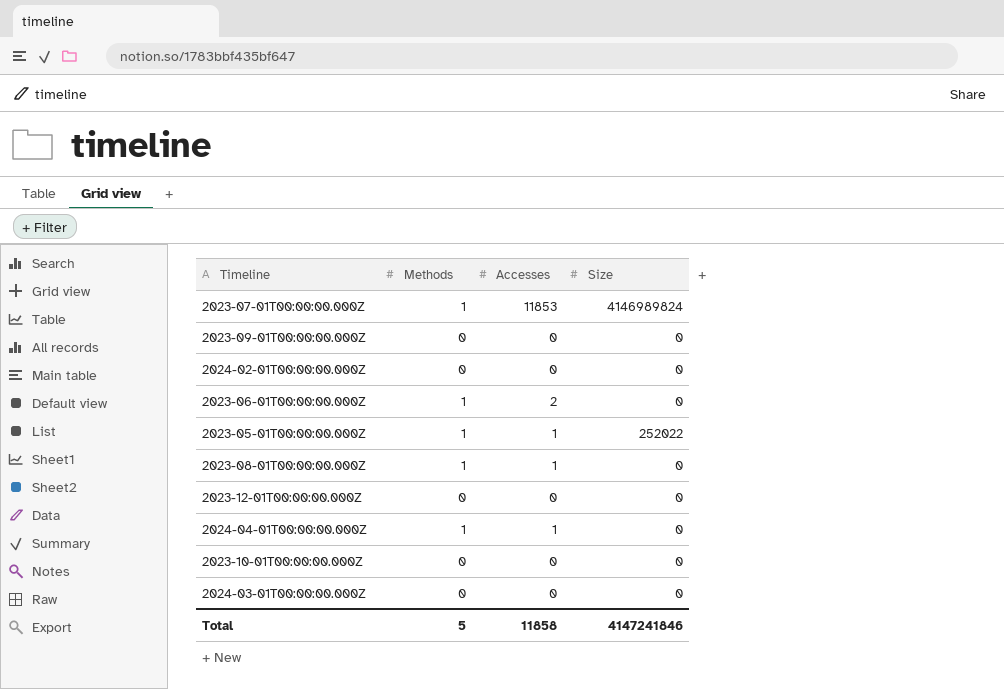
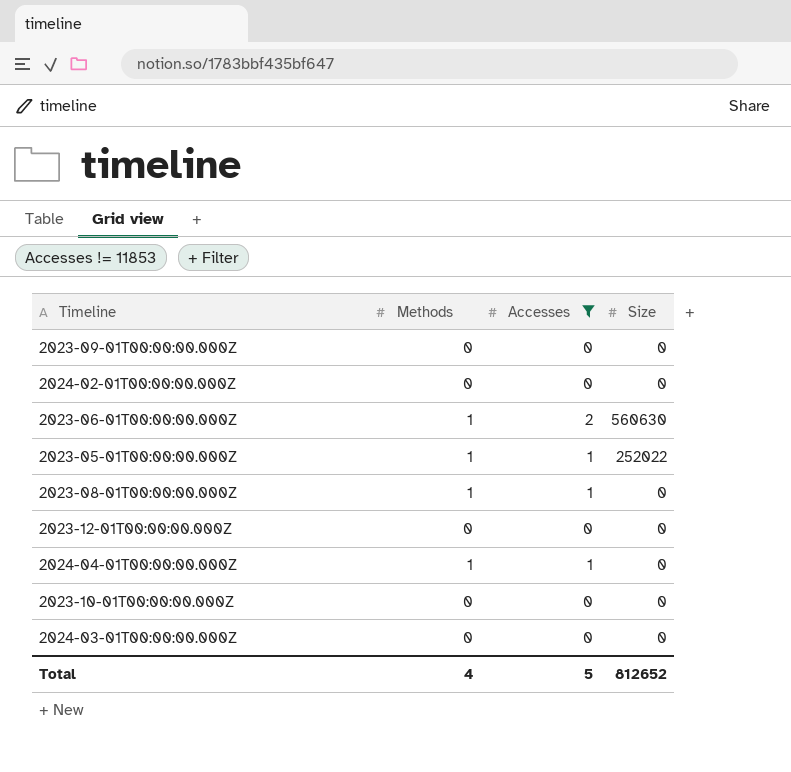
filter: none -> Accesses != 11853
2023-06-01T00:00:00.000Z | Size: 0 -> 560630
Total | Methods: 5 -> 4
Total | Accesses: 11858 -> 5
Total | Size: 4147241846 -> 812652

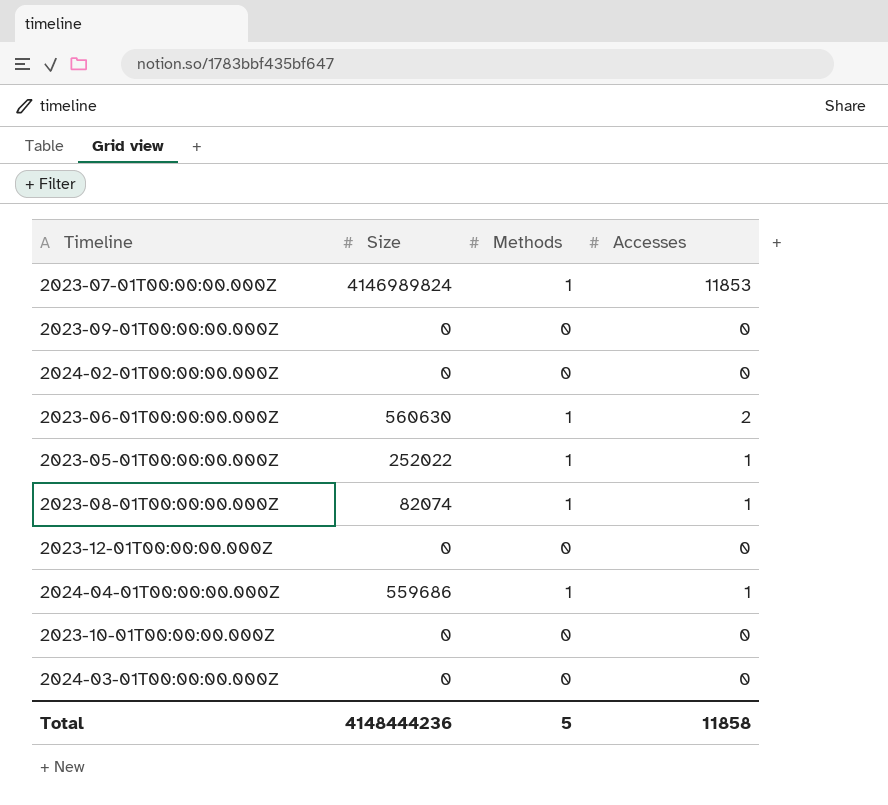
filter: Accesses != 11853 -> none
column Size | position: 4 -> 2
2023-08-01T00:00:00.000Z | Size: 0 -> 82074
2024-04-01T00:00:00.000Z | Size: 0 -> 559686
Total | Size: 812652 -> 4148444236
Total | Methods: 4 -> 5
Total | Accesses: 5 -> 11858

